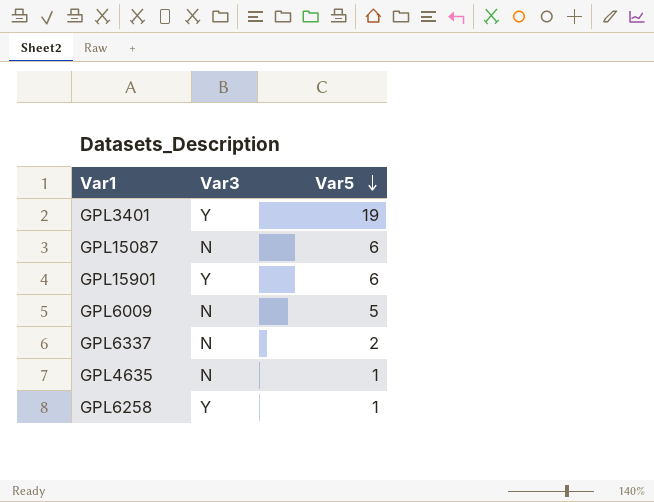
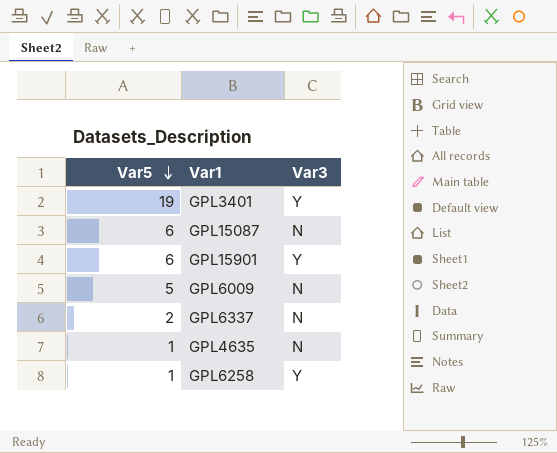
column Var5 | position: 3 -> 1

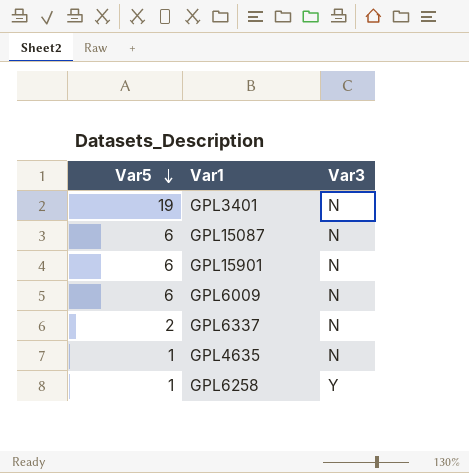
GPL3401 | Var3: Y -> N
GPL15901 | Var3: Y -> N
GPL6009 | Var5: 5 -> 6

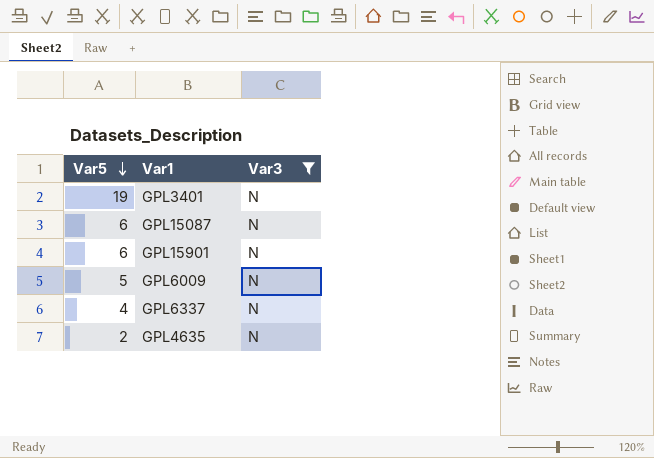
filter: none -> Var3 = N
GPL6009 | Var5: 6 -> 5
GPL6337 | Var5: 2 -> 4
GPL4635 | Var5: 1 -> 2

